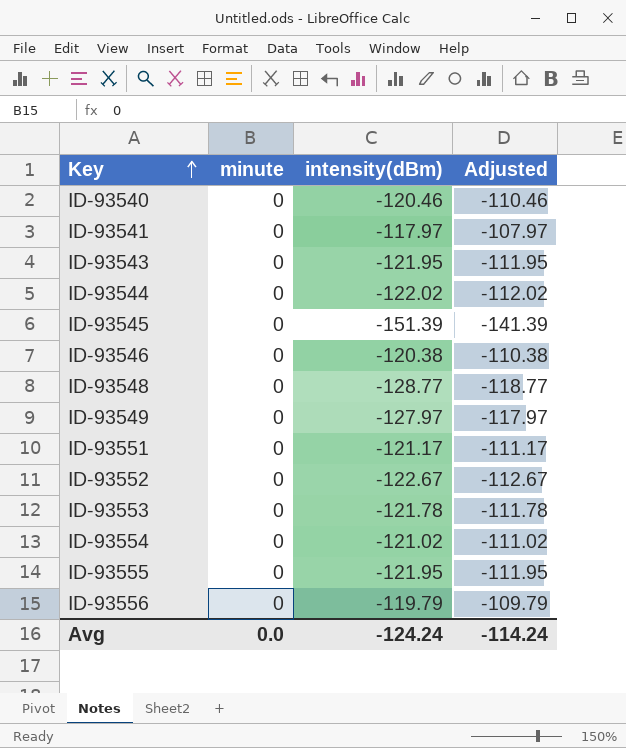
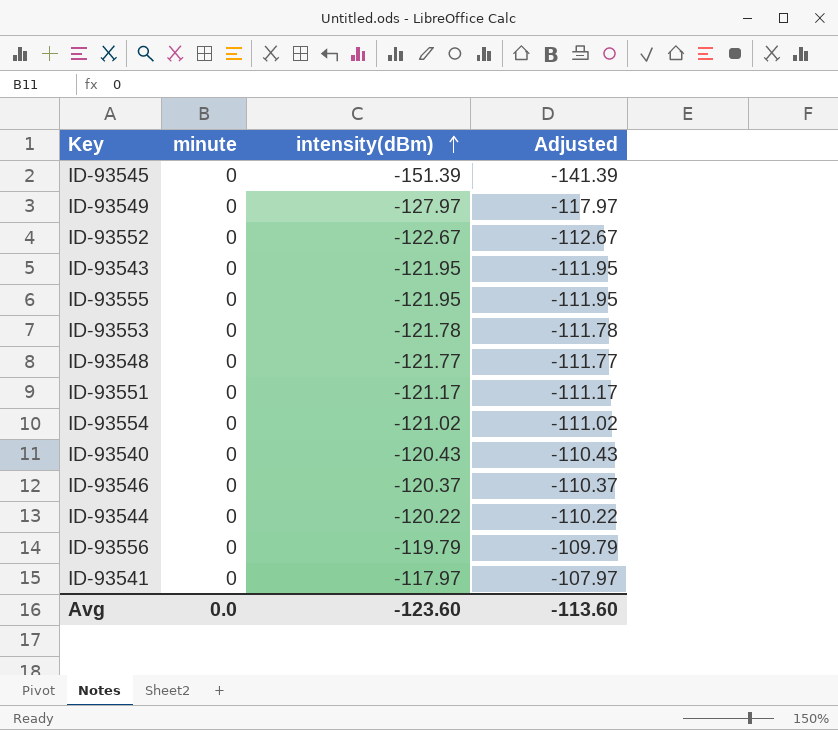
row order: Key ascending -> intensity(dBm) ascending
ID-93548 | intensity(dBm): -128.77 -> -121.77
ID-93548 | Adjusted: -118.77 -> -111.77
ID-93540 | intensity(dBm): -120.46 -> -120.43
ID-93540 | Adjusted: -110.46 -> -110.43
ID-93546 | intensity(dBm): -120.38 -> -120.37
ID-93546 | Adjusted: -110.38 -> -110.37
ID-93544 | intensity(dBm): -122.02 -> -120.22
ID-93544 | Adjusted: -112.02 -> -110.22
Avg | intensity(dBm): -124.24 -> -123.60
Avg | Adjusted: -114.24 -> -113.60

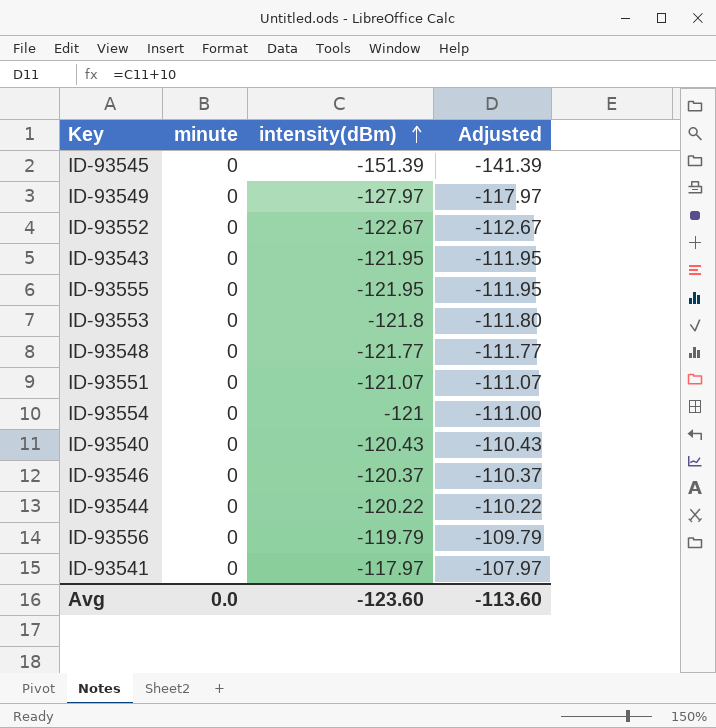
ID-93553 | intensity(dBm): -121.78 -> -121.8
ID-93553 | Adjusted: -111.78 -> -111.80
ID-93551 | intensity(dBm): -121.17 -> -121.07
ID-93551 | Adjusted: -111.17 -> -111.07
ID-93554 | intensity(dBm): -121.02 -> -121
ID-93554 | Adjusted: -111.02 -> -111.00

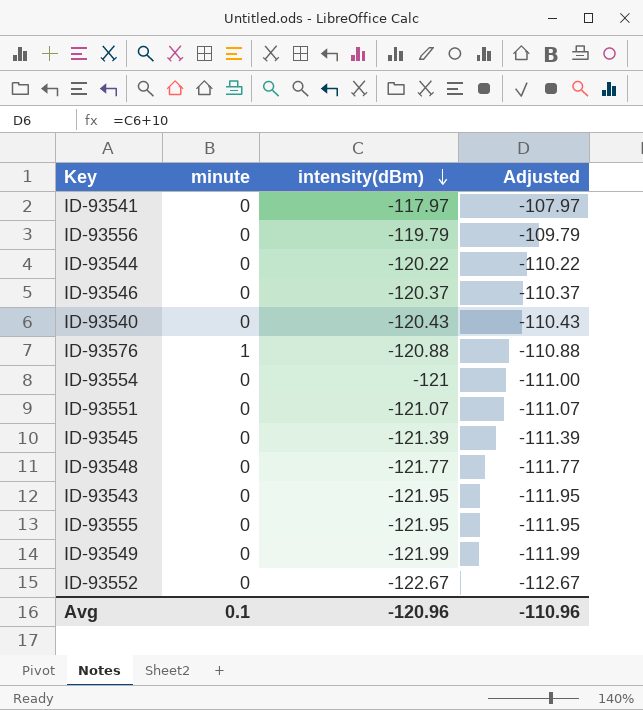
row order: intensity(dBm) ascending -> intensity(dBm) descending
row ID-93553: 0 | -121.8 | -111.80 -> none
row ID-93576: none -> 1 | -120.88 | -110.88
ID-93545 | intensity(dBm): -151.39 -> -121.39
ID-93545 | Adjusted: -141.39 -> -111.39
ID-93549 | intensity(dBm): -127.97 -> -121.99
ID-93549 | Adjusted: -117.97 -> -111.99
Avg | minute: 0.0 -> 0.1
Avg | intensity(dBm): -123.60 -> -120.96
Avg | Adjusted: -113.60 -> -110.96

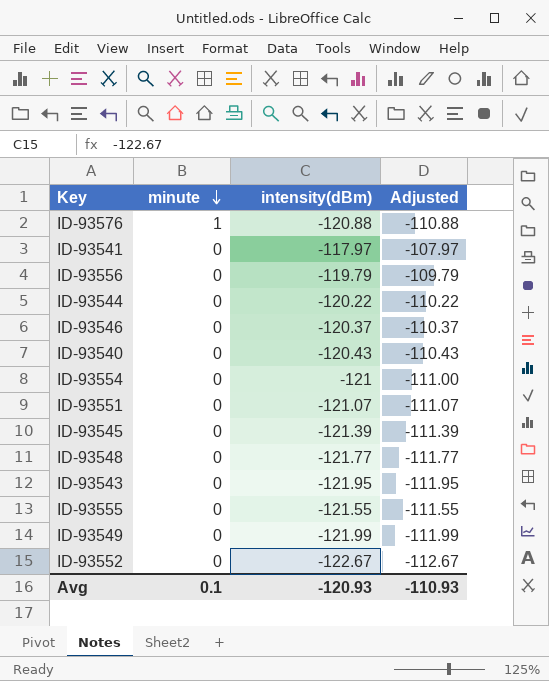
row order: intensity(dBm) descending -> minute descending
ID-93555 | intensity(dBm): -121.95 -> -121.55
ID-93555 | Adjusted: -111.95 -> -111.55
Avg | intensity(dBm): -120.96 -> -120.93
Avg | Adjusted: -110.96 -> -110.93

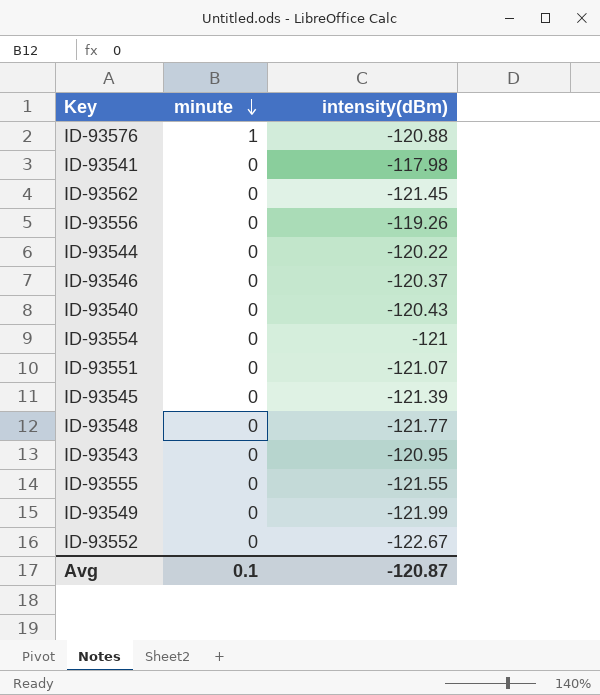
column Adjusted | formula: [intensity(dBm)] + 10 -> none
ID-93541 | intensity(dBm): -117.97 -> -117.98
row ID-93562: none -> 0 | -121.45
ID-93556 | intensity(dBm): -119.79 -> -119.26
ID-93543 | intensity(dBm): -121.95 -> -120.95
Avg | intensity(dBm): -120.93 -> -120.87

